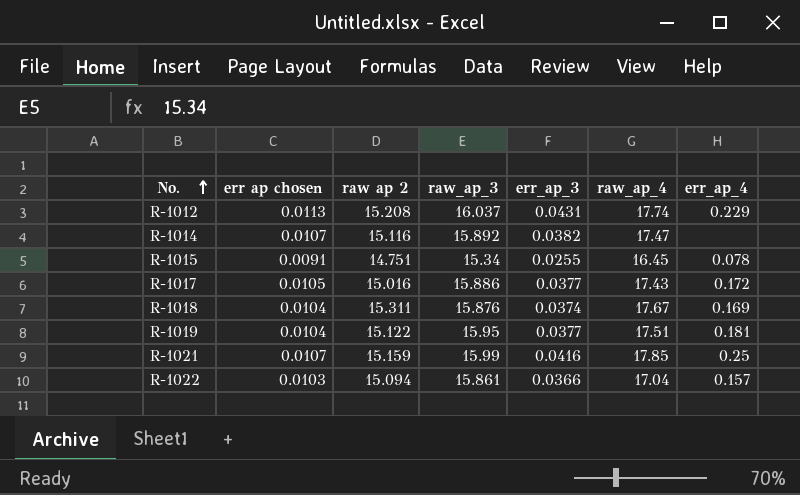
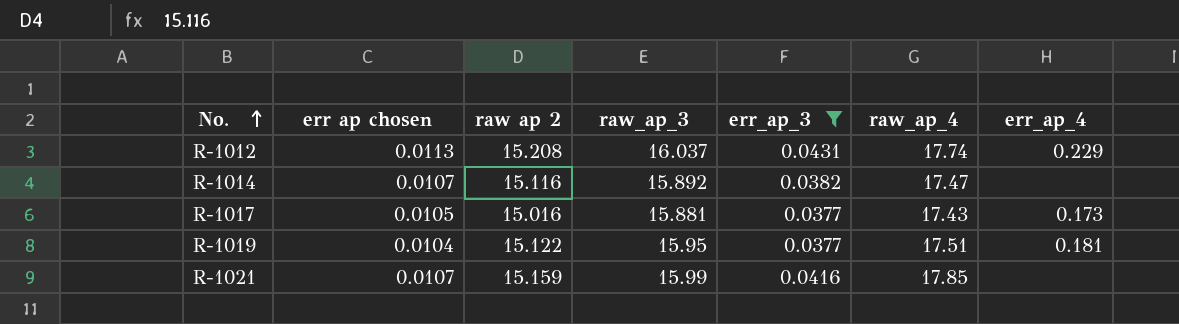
filter: none -> err_ap_3 >= 0.0377
R-1017 | raw_ap_3: 15.886 -> 15.881
R-1017 | err_ap_4: 0.172 -> 0.173
R-1021 | err_ap_4: 0.25 -> none

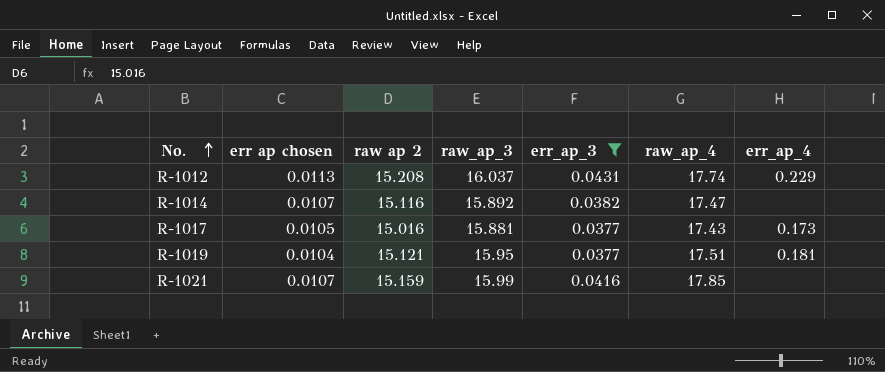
R-1019 | raw ap 2: 15.122 -> 15.121

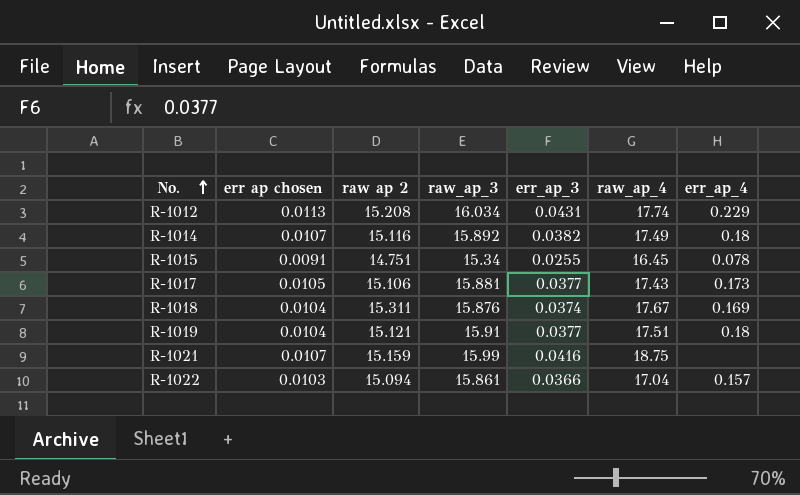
filter: err_ap_3 >= 0.0377 -> none
R-1012 | raw_ap_3: 16.037 -> 16.034
R-1014 | raw_ap_4: 17.47 -> 17.49
R-1014 | err_ap_4: none -> 0.18
R-1017 | raw ap 2: 15.016 -> 15.106
R-1019 | raw_ap_3: 15.95 -> 15.91
R-1019 | err_ap_4: 0.181 -> 0.18
R-1021 | raw_ap_4: 17.85 -> 18.75

